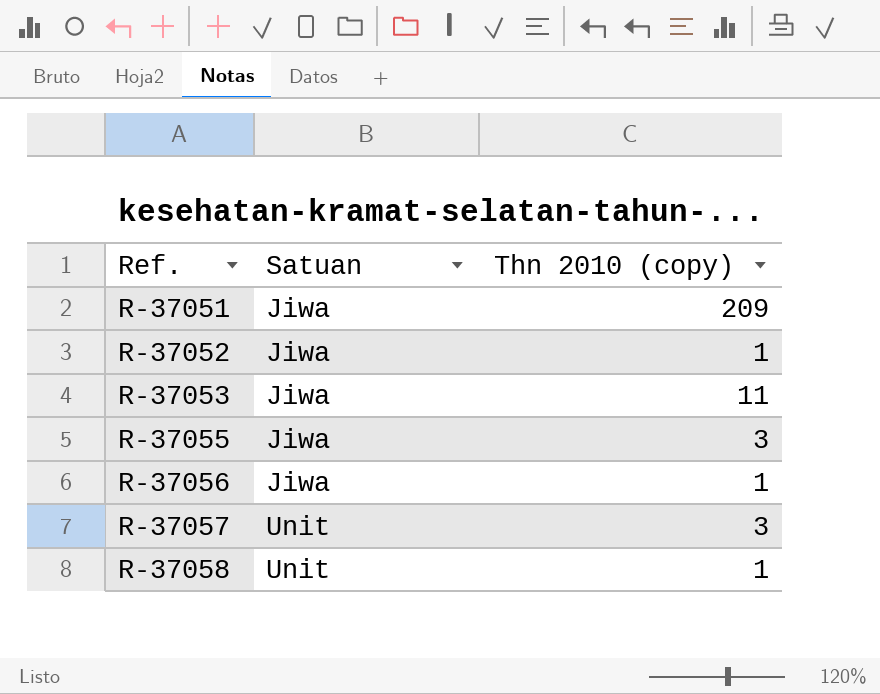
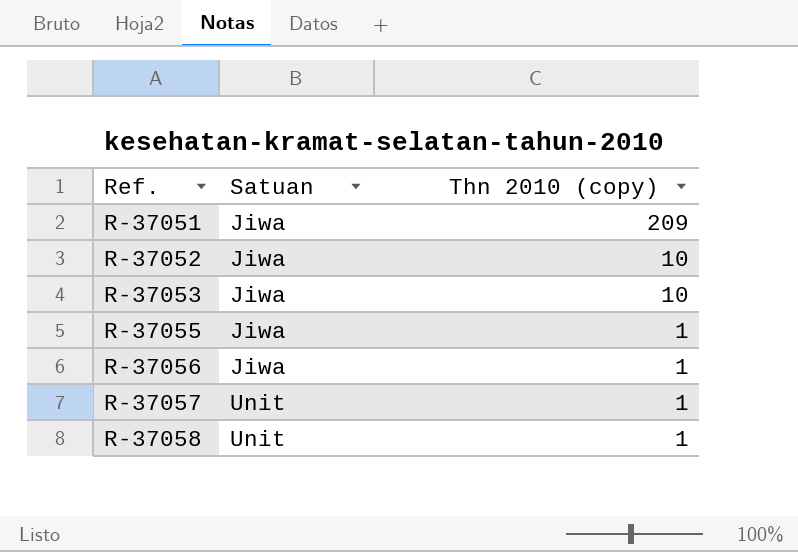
R-37052 | Thn 2010 (copy): 1 -> 10
R-37053 | Thn 2010 (copy): 11 -> 10
R-37055 | Thn 2010 (copy): 3 -> 1
R-37057 | Thn 2010 (copy): 3 -> 1

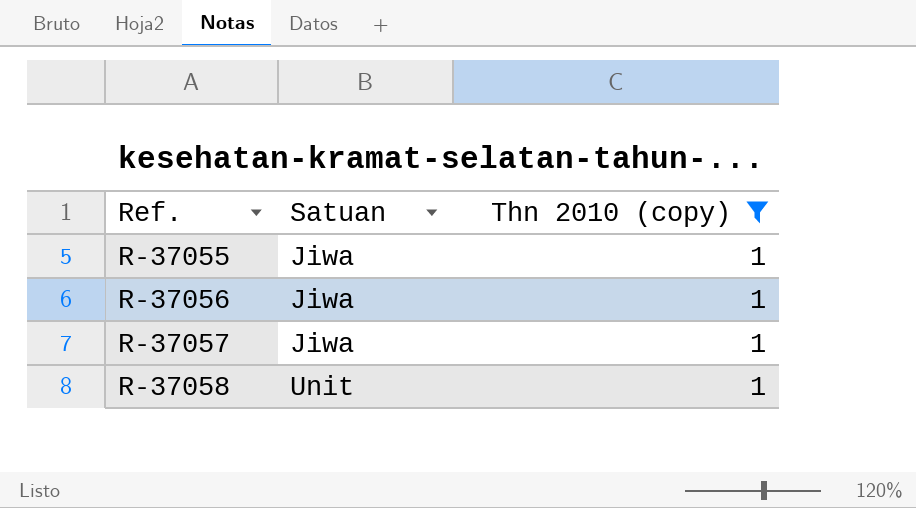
filter: none -> Thn 2010 (copy) = 1
R-37057 | Satuan: Unit -> Jiwa

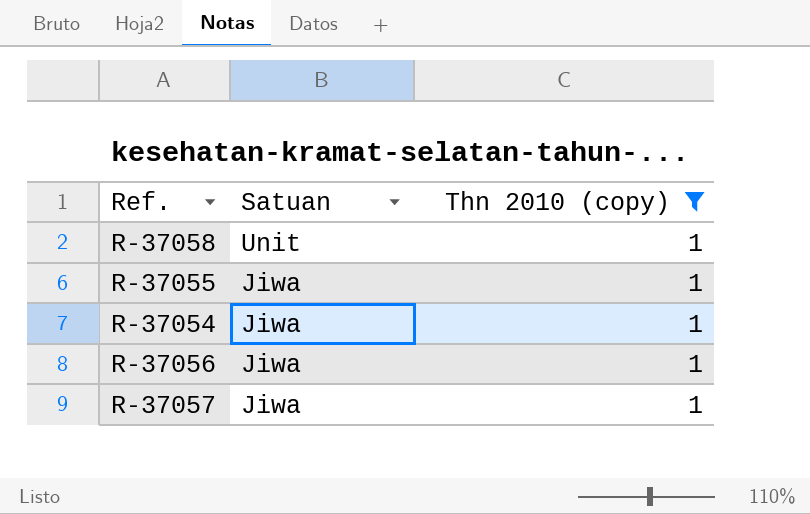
row order: Ref. ascending -> Satuan descending
row R-37054: none -> Jiwa | 1

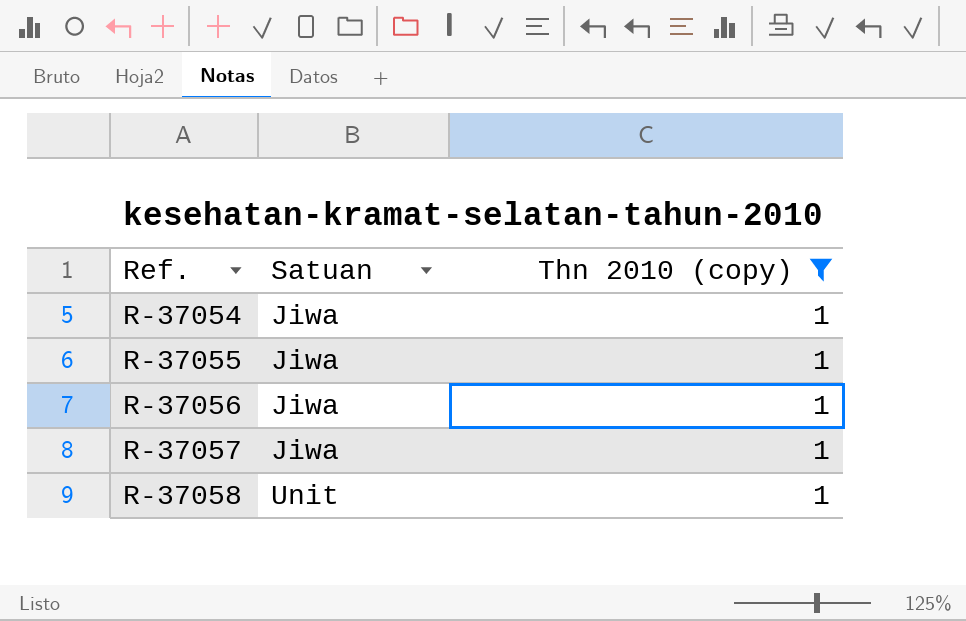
row order: Satuan descending -> Ref. ascending

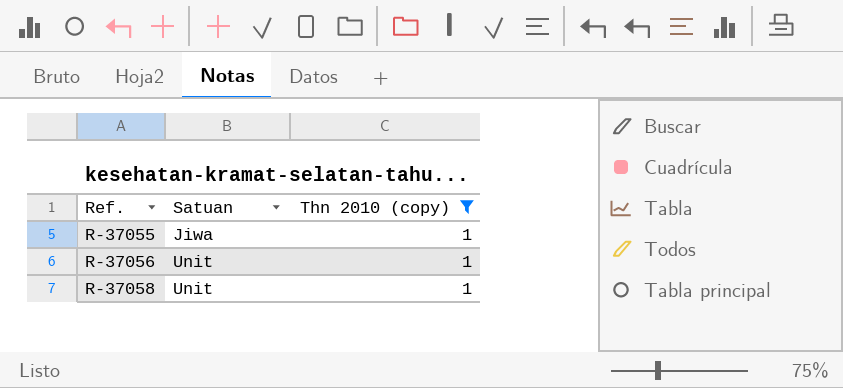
row R-37054: Jiwa | 1 -> none
row R-37057: Jiwa | 1 -> none
R-37056 | Satuan: Jiwa -> Unit

